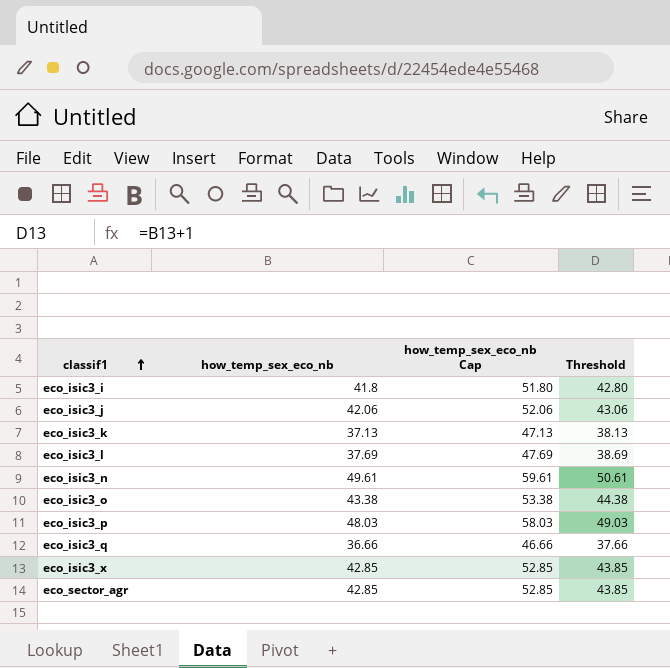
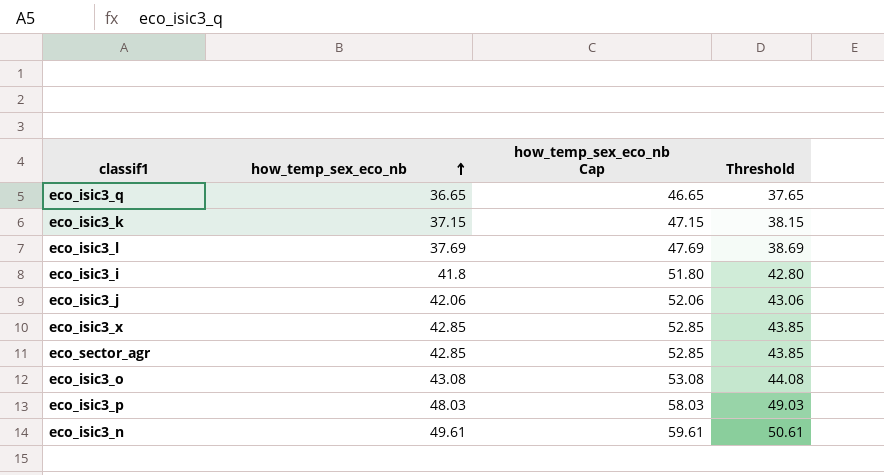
row order: classif1 ascending -> how_temp_sex_eco_nb ascending
eco_isic3_q | how_temp_sex_eco_nb: 36.66 -> 36.65
eco_isic3_q | how_temp_sex_eco_nb Cap: 46.66 -> 46.65
eco_isic3_q | Threshold: 37.66 -> 37.65
eco_isic3_k | how_temp_sex_eco_nb: 37.13 -> 37.15
eco_isic3_k | how_temp_sex_eco_nb Cap: 47.13 -> 47.15
eco_isic3_k | Threshold: 38.13 -> 38.15
eco_isic3_o | how_temp_sex_eco_nb: 43.38 -> 43.08
eco_isic3_o | how_temp_sex_eco_nb Cap: 53.38 -> 53.08
eco_isic3_o | Threshold: 44.38 -> 44.08

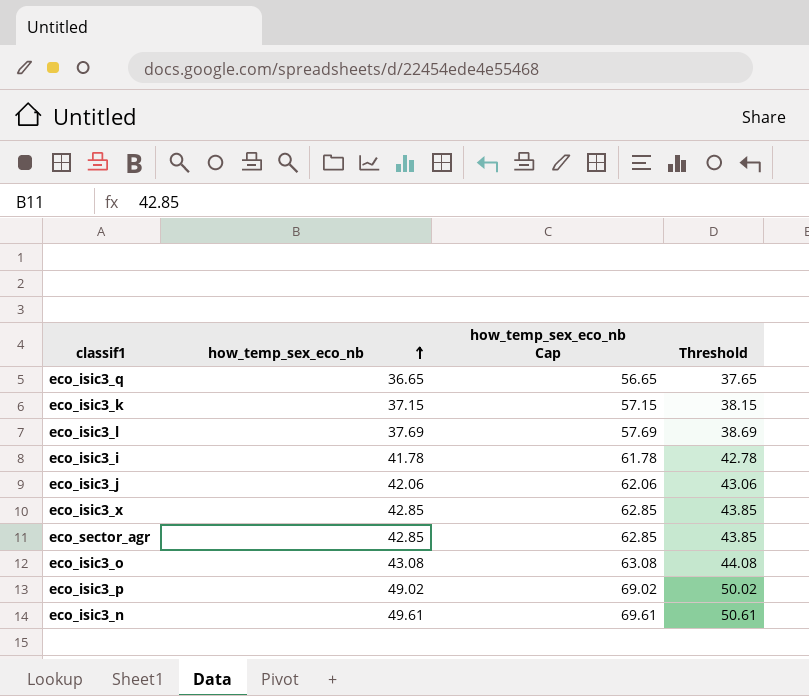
column how_temp_sex_eco_nb Cap | formula: [how_temp_sex_eco_nb] + 10 -> [how_temp_sex_eco_nb] + 20
eco_isic3_i | how_temp_sex_eco_nb: 41.8 -> 41.78
eco_isic3_i | Threshold: 42.80 -> 42.78
eco_isic3_p | how_temp_sex_eco_nb: 48.03 -> 49.02
eco_isic3_p | Threshold: 49.03 -> 50.02

